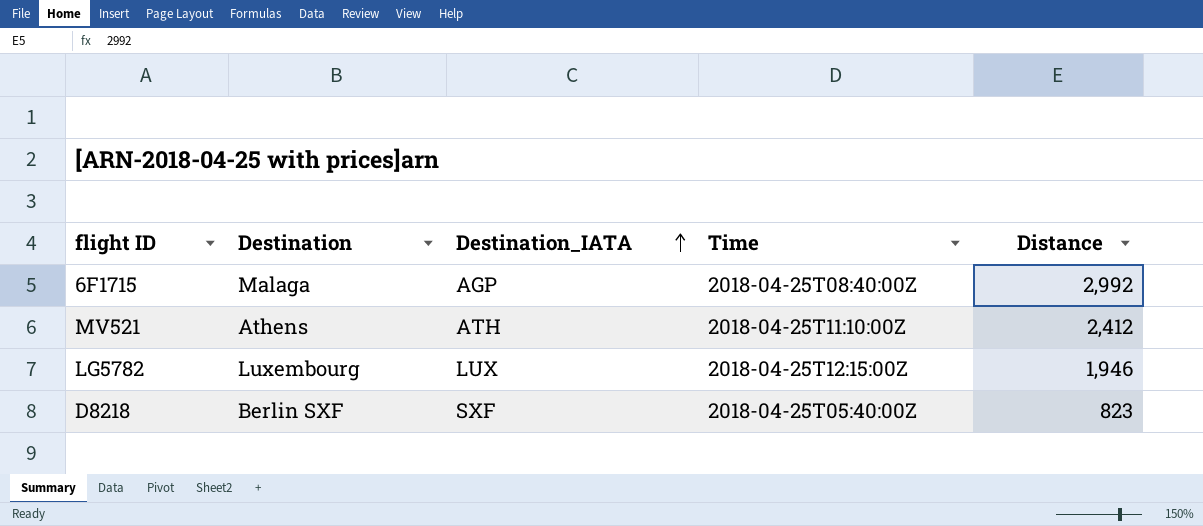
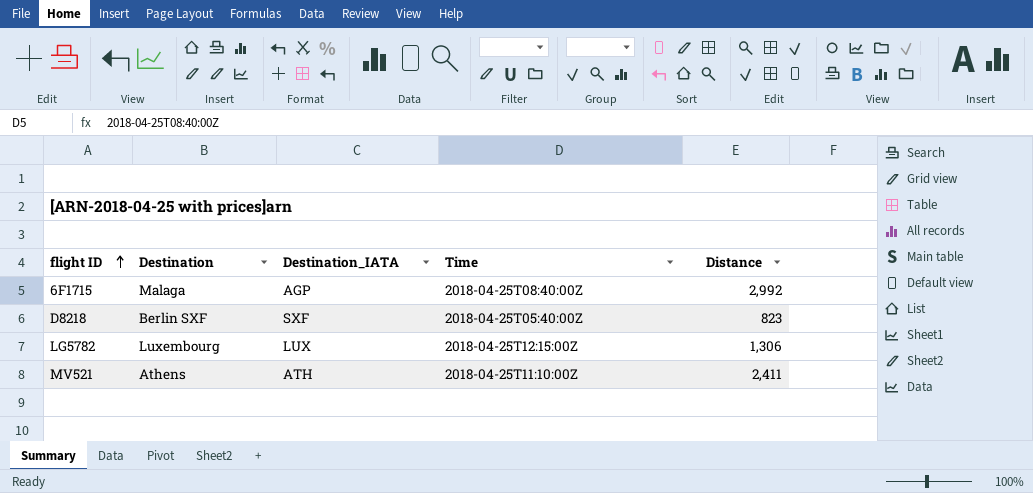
row order: Destination_IATA ascending -> flight ID ascending
LG5782 | Distance: 1,946 -> 1,306
MV521 | Distance: 2,412 -> 2,411

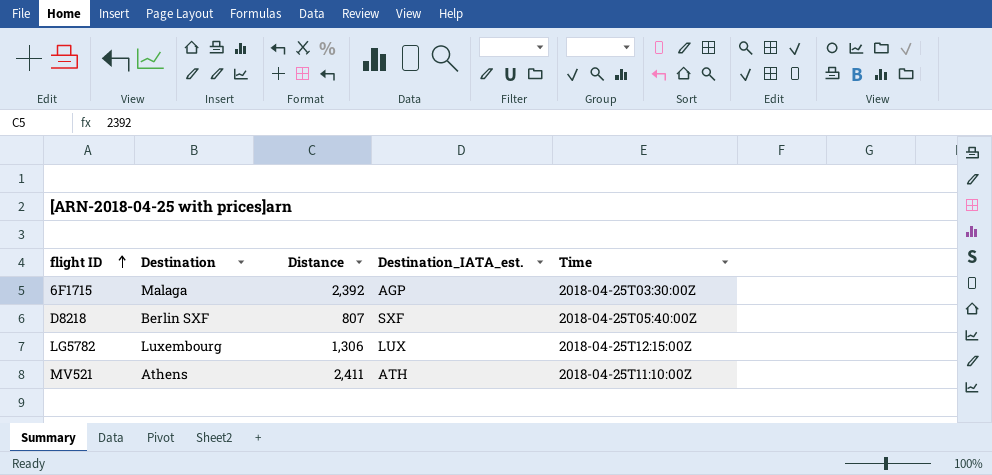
column Distance | position: 5 -> 3
column name: Destination_IATA -> Destination_IATA_est.
6F1715 | Distance: 2,992 -> 2,392
6F1715 | Time: 2018-04-25T08:40:00Z -> 2018-04-25T03:30:00Z
D8218 | Distance: 823 -> 807

